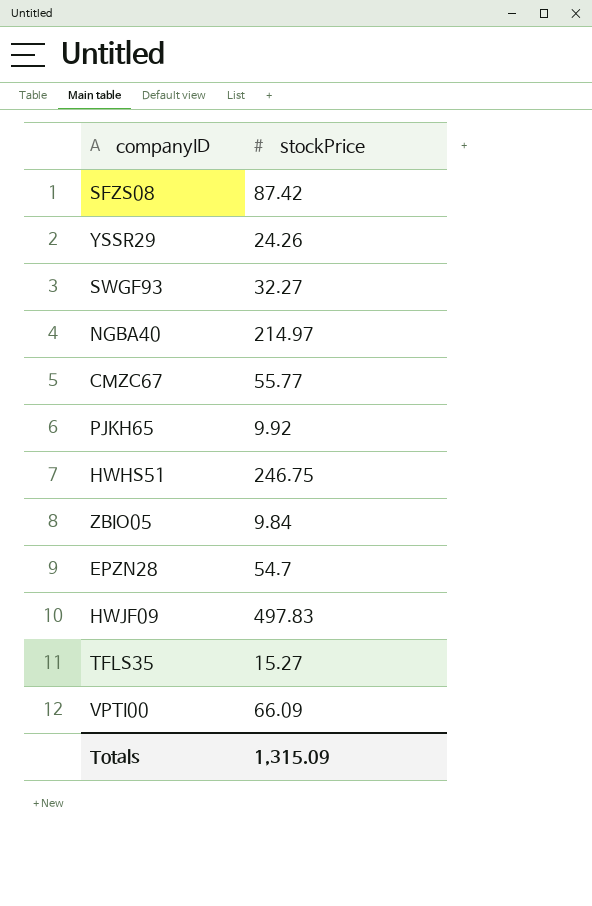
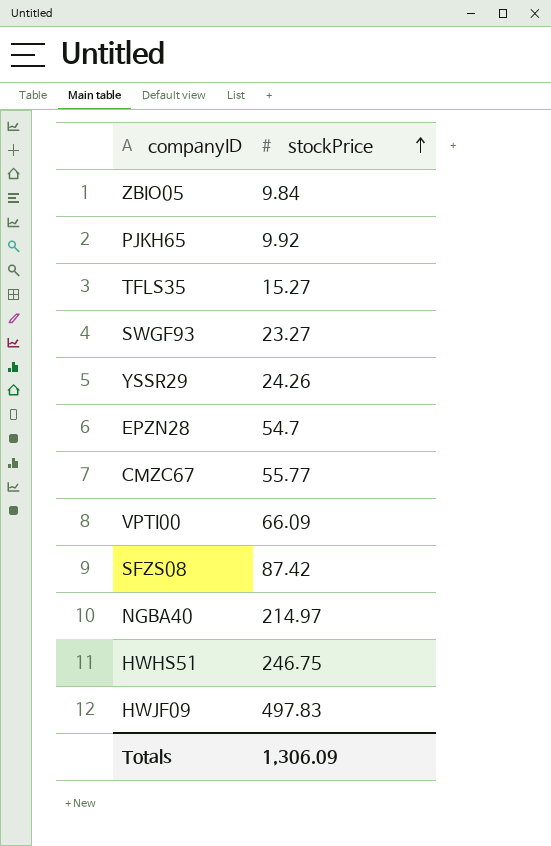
row order: none -> stockPrice ascending
SWGF93 | stockPrice: 32.27 -> 23.27
Totals | stockPrice: 1,315.09 -> 1,306.09

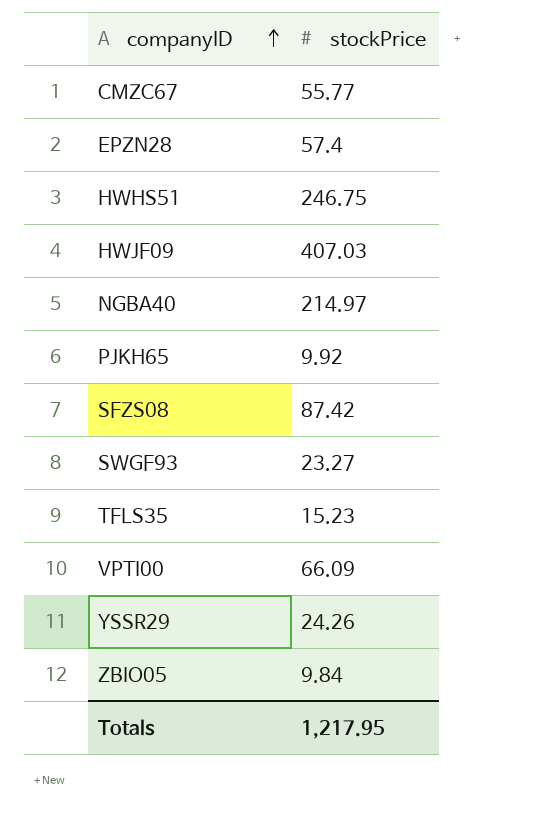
row order: stockPrice ascending -> companyID ascending
EPZN28 | stockPrice: 54.7 -> 57.4
HWJF09 | stockPrice: 497.83 -> 407.03
TFLS35 | stockPrice: 15.27 -> 15.23
Totals | stockPrice: 1,306.09 -> 1,217.95

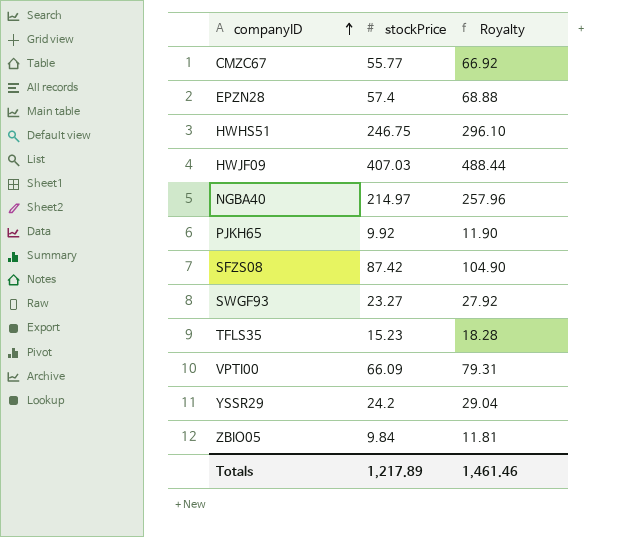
column Royalty | formula: none -> [stockPrice] * 1.2
YSSR29 | stockPrice: 24.26 -> 24.2
Totals | stockPrice: 1,217.95 -> 1,217.89

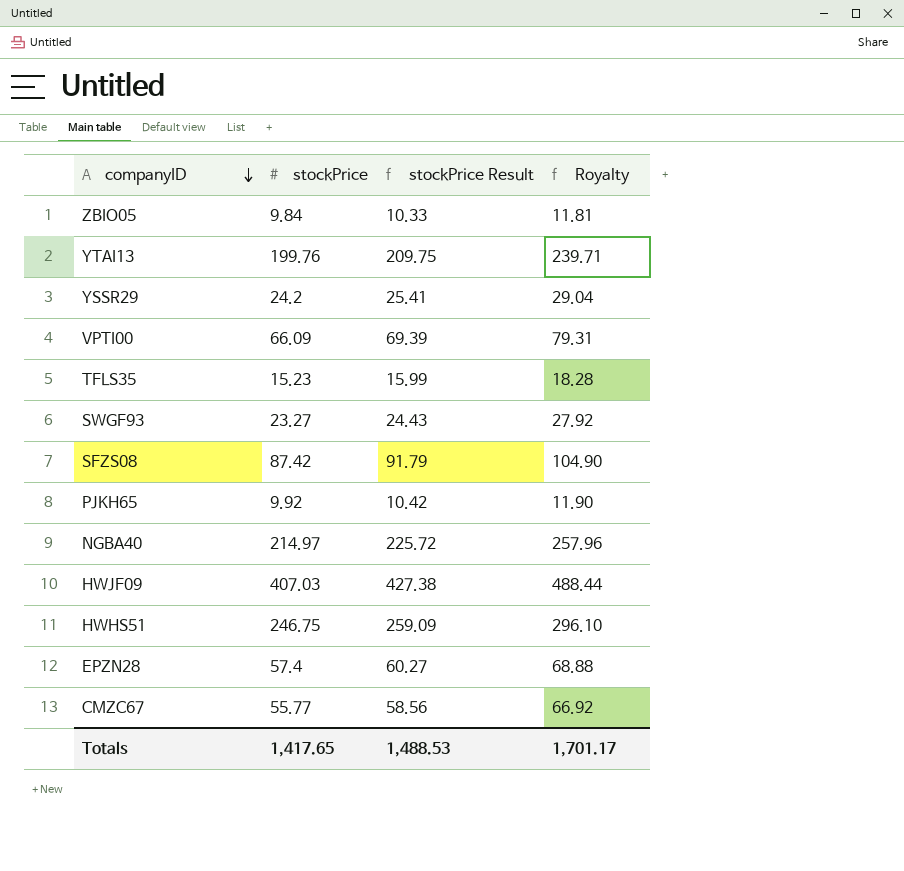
row order: companyID ascending -> companyID descending
column stockPrice Result | formula: none -> [stockPrice] * 1.05
row YTAI13: none -> 199.76 | 209.75 | 239.71
Totals | stockPrice: 1,217.89 -> 1,417.65
Totals | Royalty: 1,461.46 -> 1,701.17

